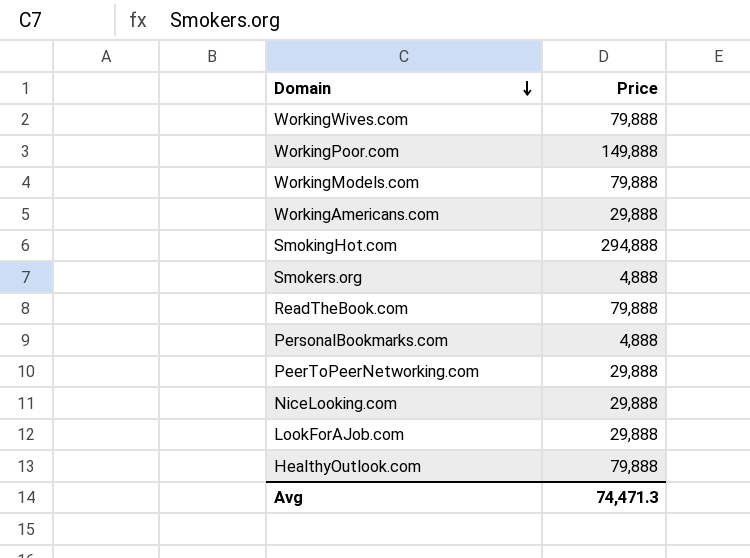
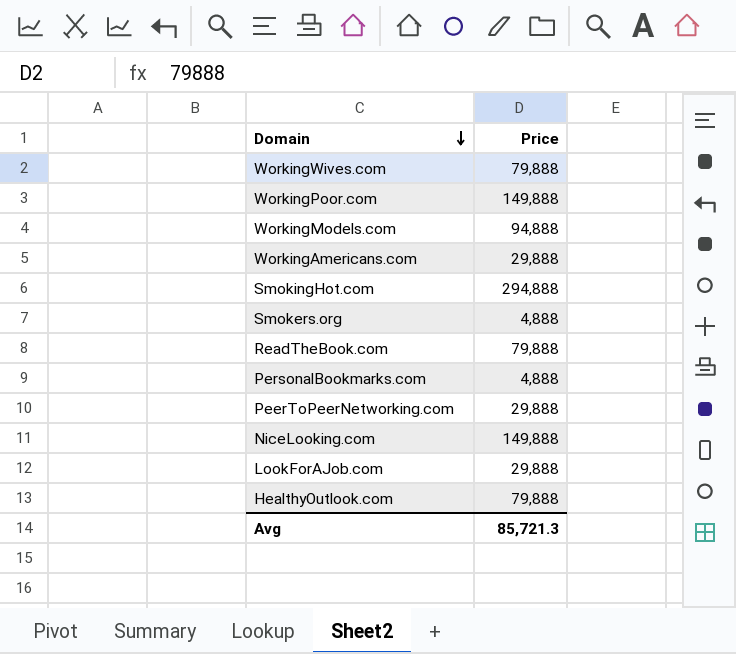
WorkingModels.com | Price: 79,888 -> 94,888
NiceLooking.com | Price: 29,888 -> 149,888
Avg | Price: 74,471.3 -> 85,721.3

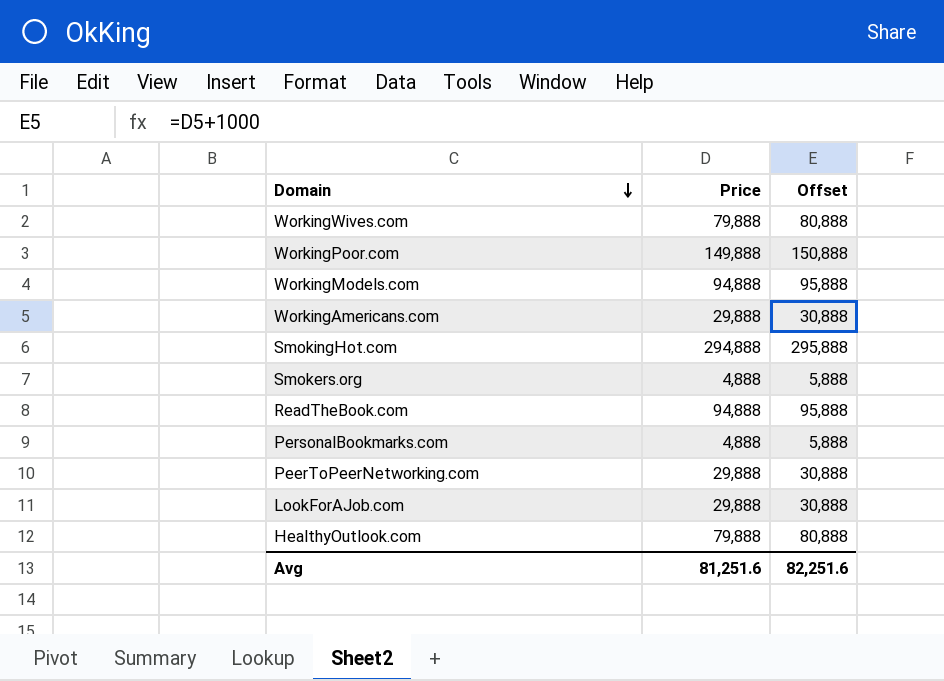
column Offset | formula: none -> [Price] + 1000
row NiceLooking.com: 149,888 -> none
ReadTheBook.com | Price: 79,888 -> 94,888
Avg | Price: 85,721.3 -> 81,251.6

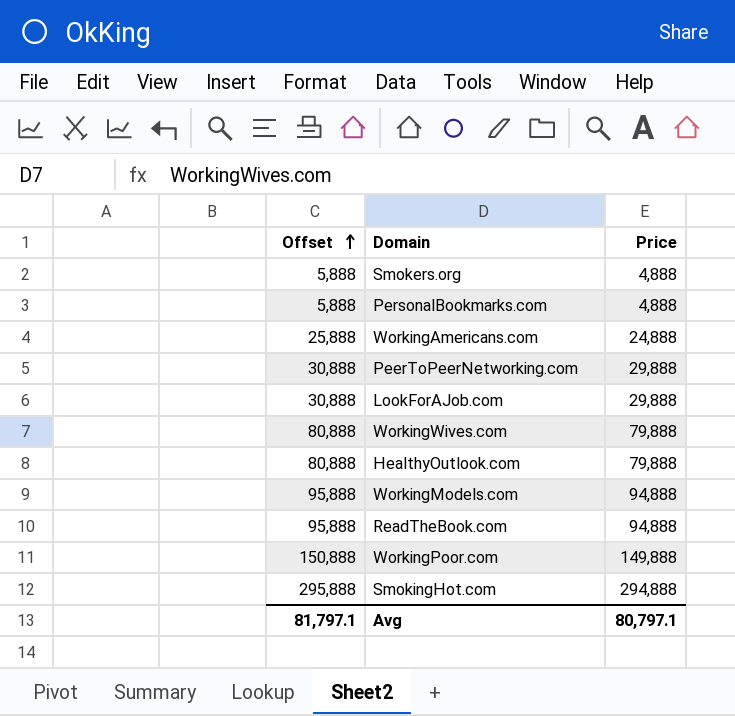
row order: Domain descending -> Offset ascending
column Offset | position: 3 -> 1
WorkingAmericans.com | Offset: 30,888 -> 25,888
WorkingAmericans.com | Price: 29,888 -> 24,888
Avg | Offset: 82,251.6 -> 81,797.1
Avg | Price: 81,251.6 -> 80,797.1

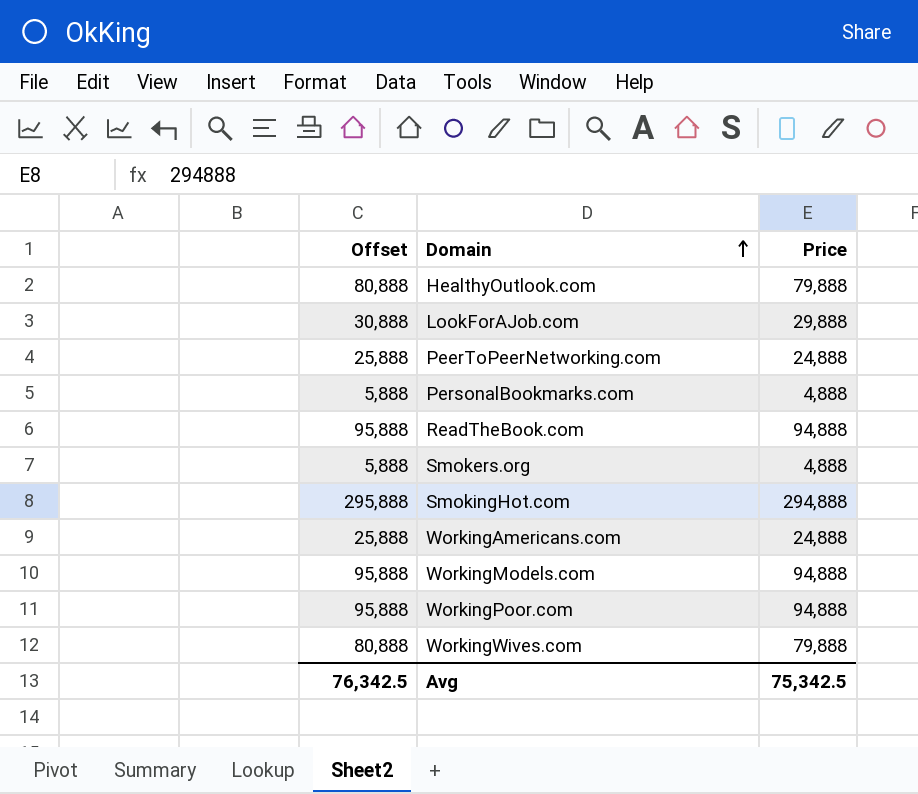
row order: Offset ascending -> Domain ascending
PeerToPeerNetworking.com | Offset: 30,888 -> 25,888
PeerToPeerNetworking.com | Price: 29,888 -> 24,888
WorkingPoor.com | Offset: 150,888 -> 95,888
WorkingPoor.com | Price: 149,888 -> 94,888
Avg | Offset: 81,797.1 -> 76,342.5
Avg | Price: 80,797.1 -> 75,342.5

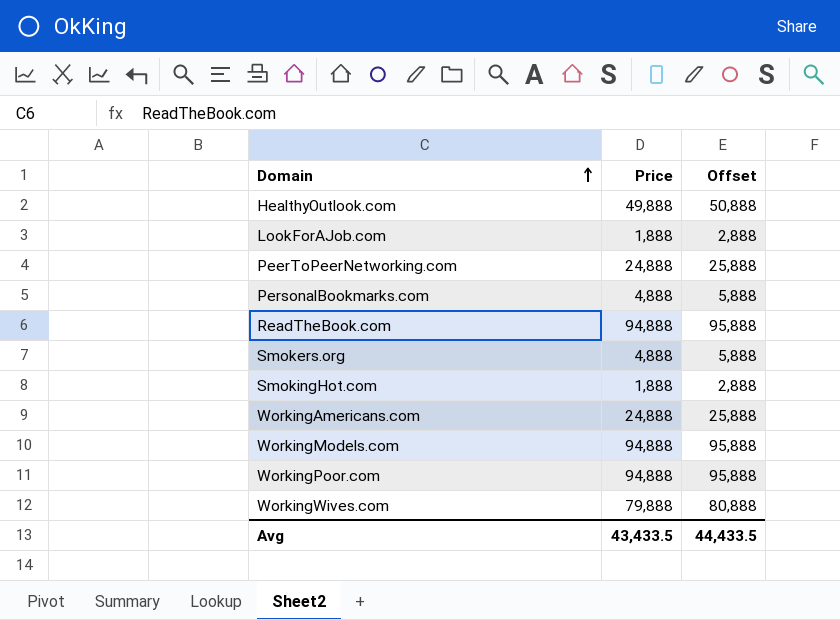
column Offset | position: 1 -> 3
HealthyOutlook.com | Price: 79,888 -> 49,888
HealthyOutlook.com | Offset: 80,888 -> 50,888
LookForAJob.com | Price: 29,888 -> 1,888
LookForAJob.com | Offset: 30,888 -> 2,888
SmokingHot.com | Price: 294,888 -> 1,888
SmokingHot.com | Offset: 295,888 -> 2,888
Avg | Price: 75,342.5 -> 43,433.5
Avg | Offset: 76,342.5 -> 44,433.5

